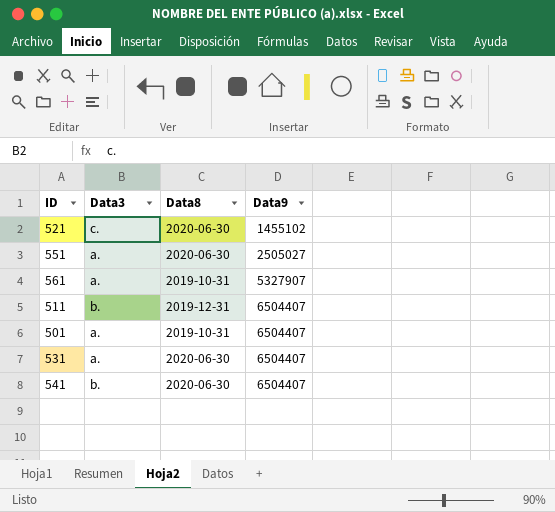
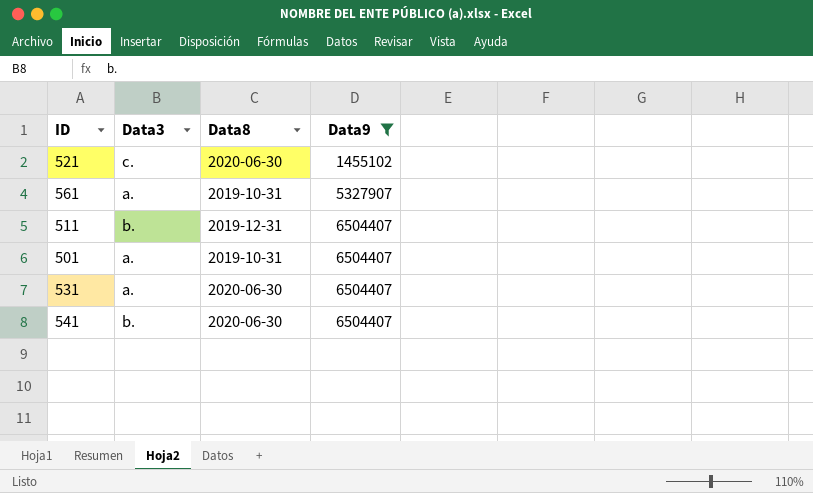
filter: none -> Data9 != 2505027

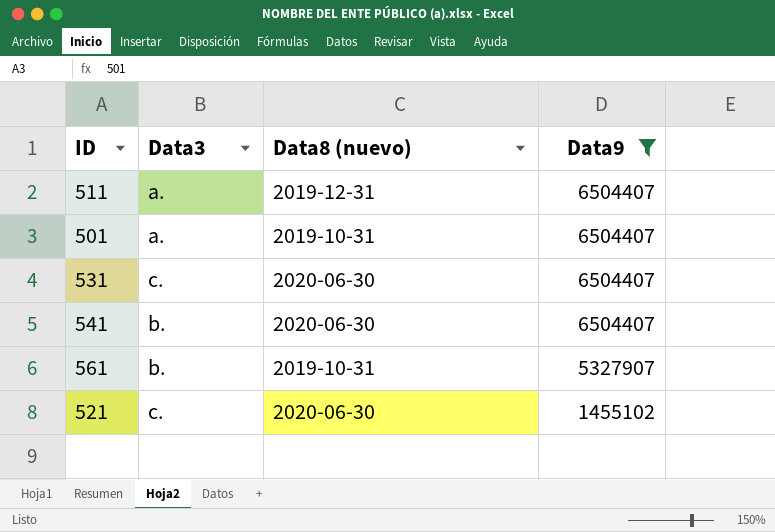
row order: Data9 ascending -> Data9 descending
column name: Data8 -> Data8 (nuevo)
511 | Data3: b. -> a.
531 | Data3: a. -> c.
561 | Data3: a. -> b.

